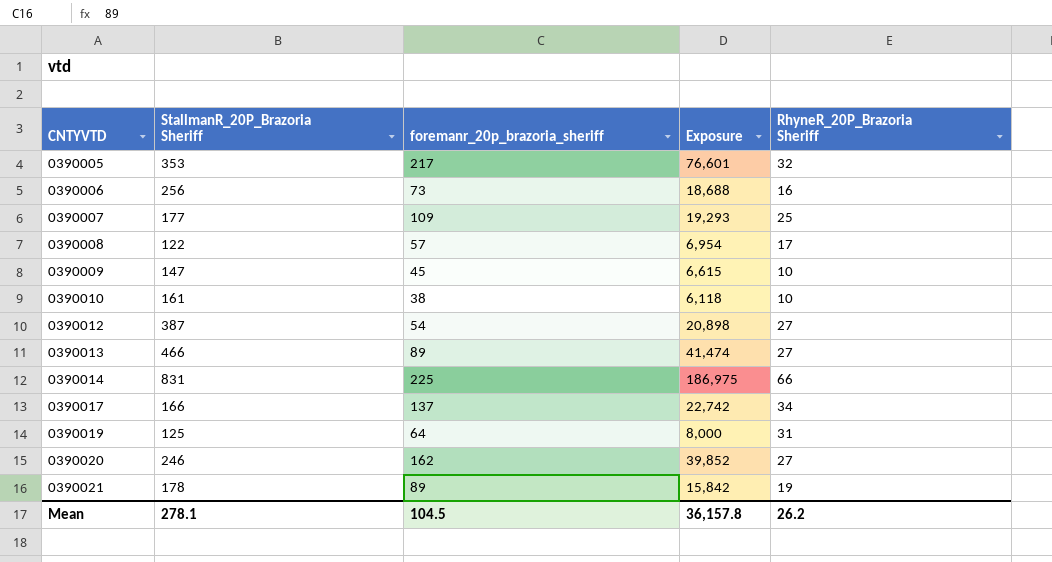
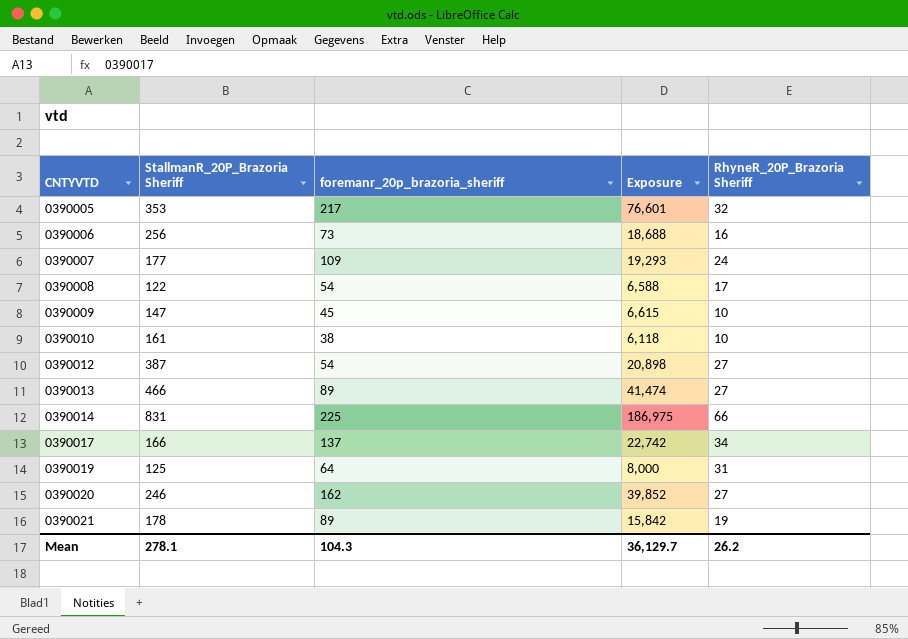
0390007 | RhyneR_20P_Brazoria Sheriff: 25 -> 24
0390008 | foremanr_20p_brazoria_sheriff: 57 -> 54
0390008 | Exposure: 6,954 -> 6,588
Mean | foremanr_20p_brazoria_sheriff: 104.5 -> 104.3
Mean | Exposure: 36,157.8 -> 36,129.7

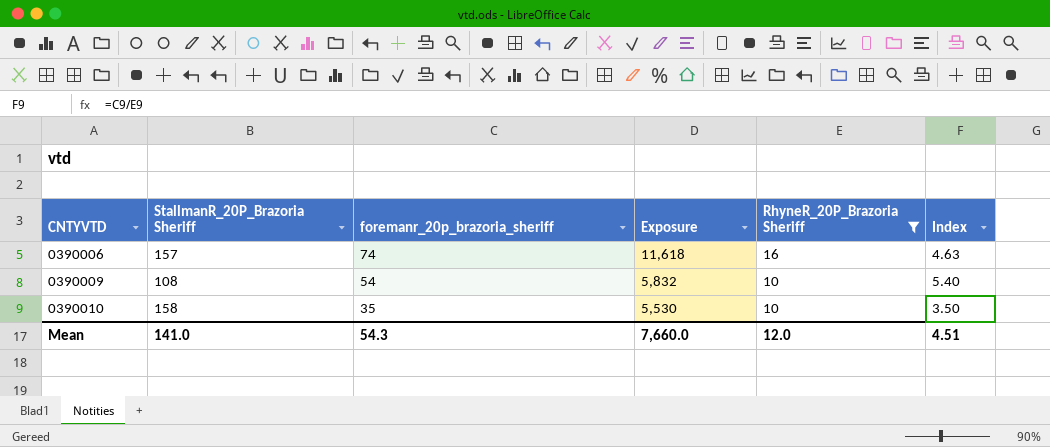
filter: none -> RhyneR_20P_Brazoria Sheriff <= 16
column Index | formula: none -> [foremanr_20p_brazoria_sheriff] / [RhyneR_20P_Brazoria Sheriff]
0390006 | StallmanR_20P_Brazoria Sheriff: 256 -> 157
0390006 | foremanr_20p_brazoria_sheriff: 73 -> 74
0390006 | Exposure: 18,688 -> 11,618
0390009 | StallmanR_20P_Brazoria Sheriff: 147 -> 108
0390009 | foremanr_20p_brazoria_sheriff: 45 -> 54
0390009 | Exposure: 6,615 -> 5,832
0390010 | StallmanR_20P_Brazoria Sheriff: 161 -> 158
0390010 | foremanr_20p_brazoria_sheriff: 38 -> 35
0390010 | Exposure: 6,118 -> 5,530
Mean | StallmanR_20P_Brazoria Sheriff: 278.1 -> 141.0
Mean | foremanr_20p_brazoria_sheriff: 104.3 -> 54.3
Mean | Exposure: 36,129.7 -> 7,660.0
Mean | RhyneR_20P_Brazoria Sheriff: 26.2 -> 12.0

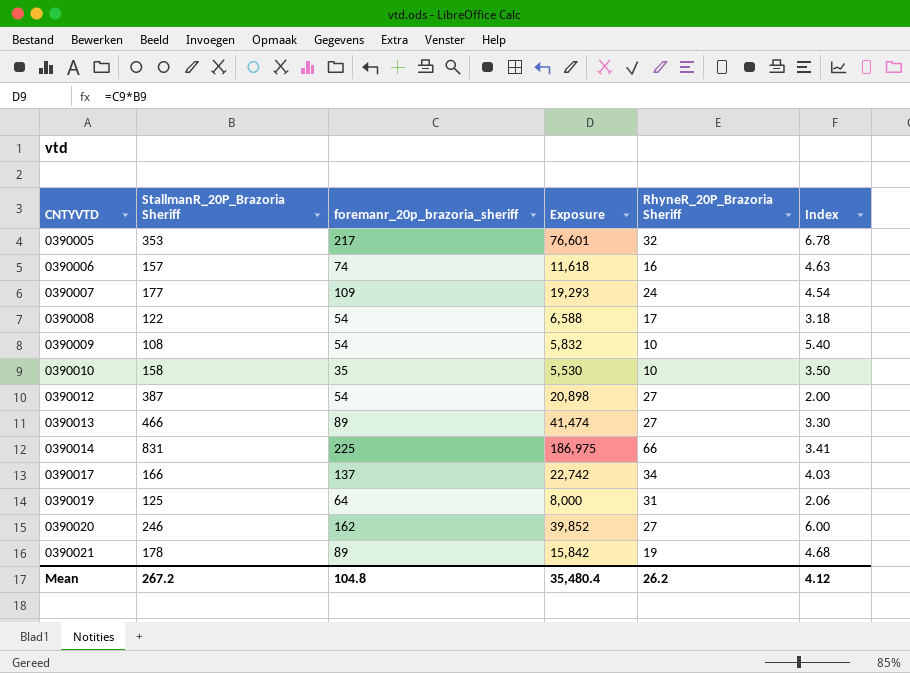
filter: RhyneR_20P_Brazoria Sheriff <= 16 -> none
Mean | StallmanR_20P_Brazoria Sheriff: 141.0 -> 267.2
Mean | foremanr_20p_brazoria_sheriff: 54.3 -> 104.8
Mean | Exposure: 7,660.0 -> 35,480.4
Mean | RhyneR_20P_Brazoria Sheriff: 12.0 -> 26.2
Mean | Index: 4.51 -> 4.12

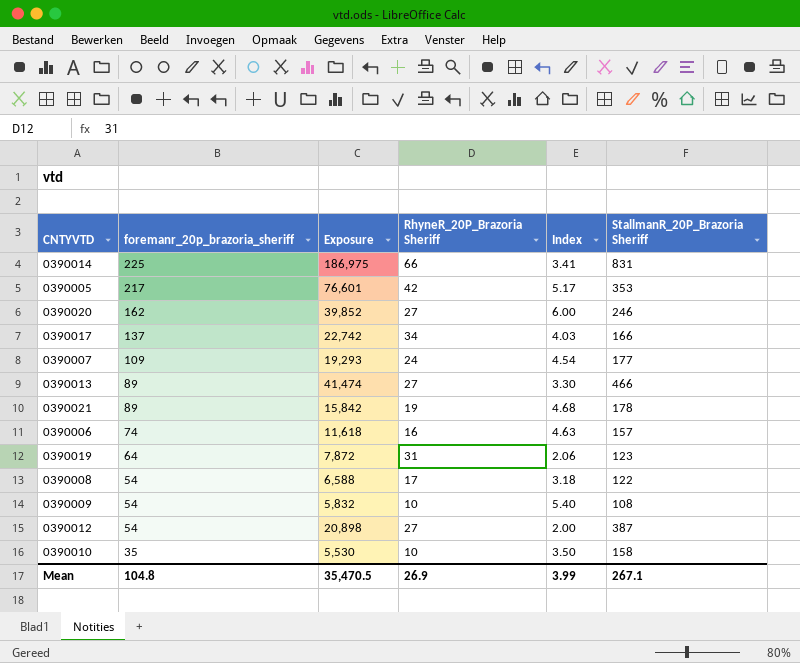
row order: CNTYVTD ascending -> foremanr_20p_brazoria_sheriff descending
column StallmanR_20P_Brazoria Sheriff | position: 2 -> 6
0390005 | RhyneR_20P_Brazoria Sheriff: 32 -> 42
0390005 | Index: 6.78 -> 5.17
0390019 | Exposure: 8,000 -> 7,872
0390019 | StallmanR_20P_Brazoria Sheriff: 125 -> 123
Mean | Exposure: 35,480.4 -> 35,470.5
Mean | RhyneR_20P_Brazoria Sheriff: 26.2 -> 26.9
Mean | Index: 4.12 -> 3.99
Mean | StallmanR_20P_Brazoria Sheriff: 267.2 -> 267.1

